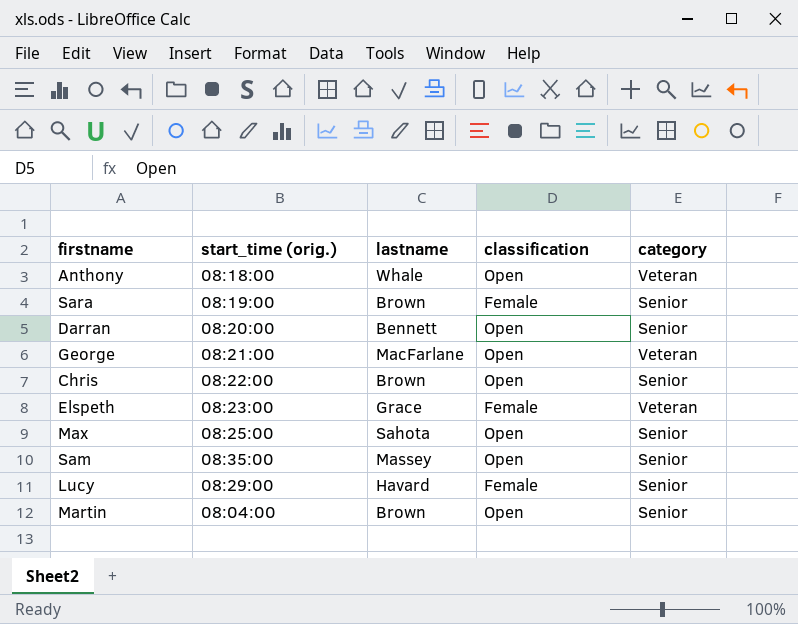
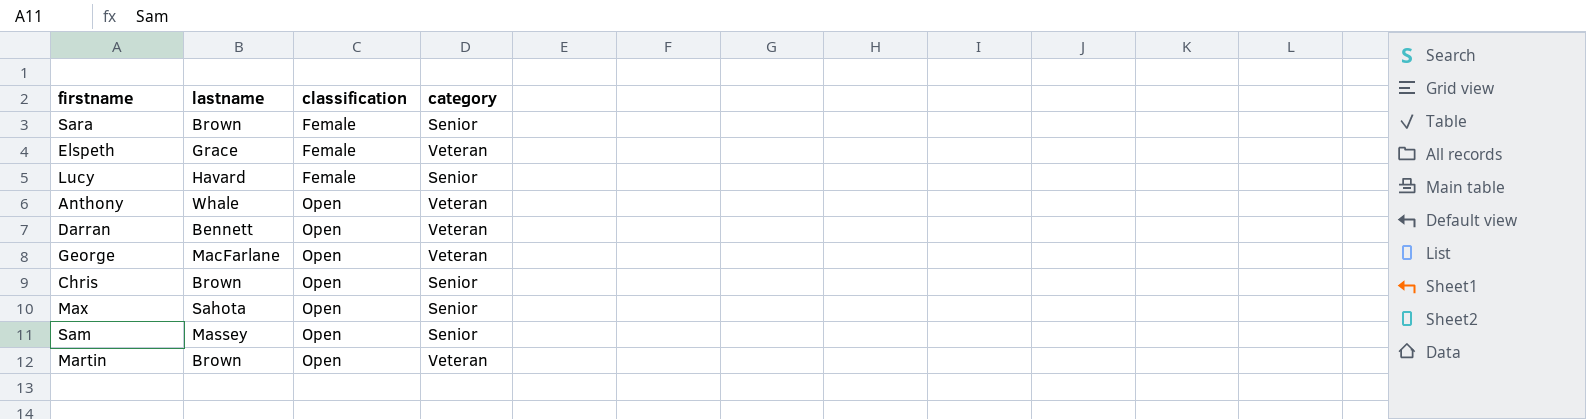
row order: none -> classification ascending
column start_time (orig.) | position: 2 -> none
Darran | category: Senior -> Veteran
Martin | category: Senior -> Veteran

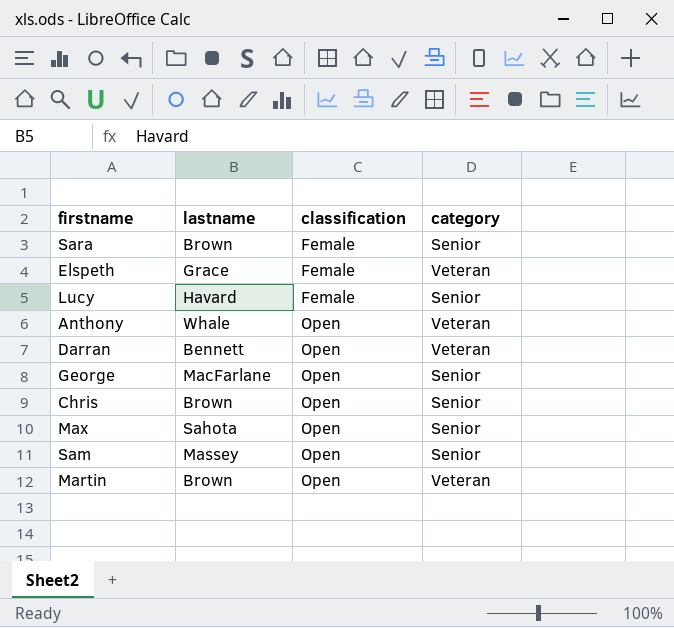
George | category: Veteran -> Senior

